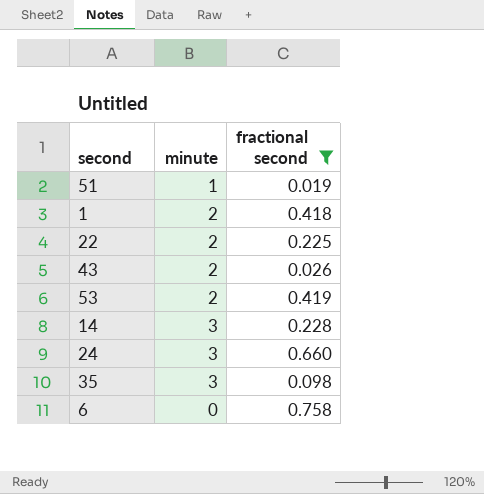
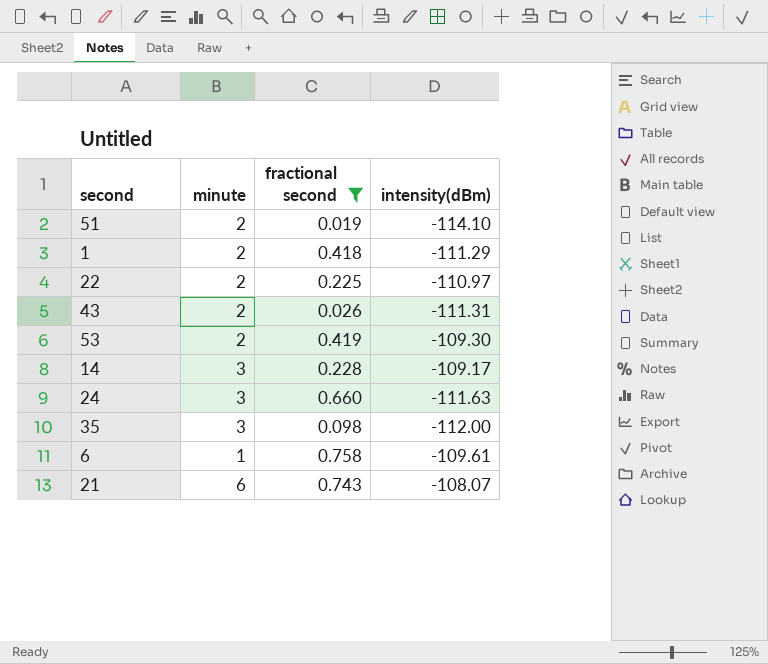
column intensity(dBm) | position: none -> 4
51 | minute: 1 -> 2
6 | minute: 0 -> 1
row 21: none -> 6 | 0.743 | -108.07

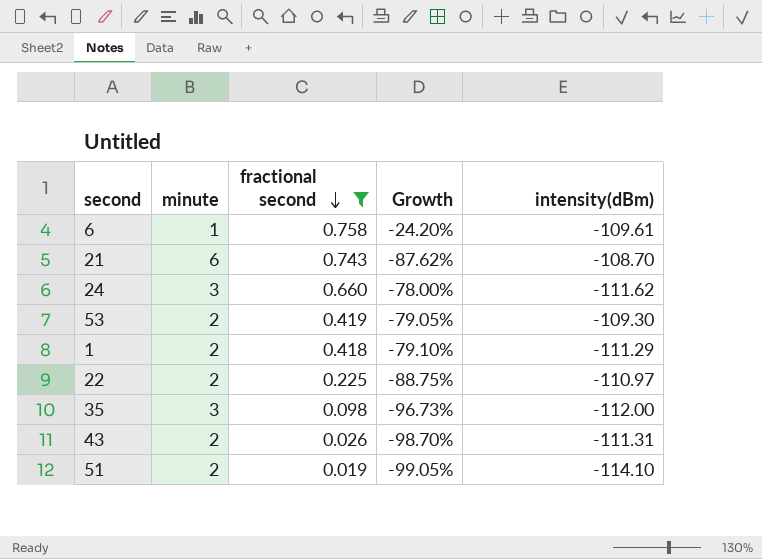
row order: none -> fractional second descending
column Growth | formula: none -> ([fractional second] - [minute]) / [minute]
row 14: 3 | 0.228 | -109.17 -> none
21 | intensity(dBm): -108.07 -> -108.70
24 | intensity(dBm): -111.63 -> -111.62

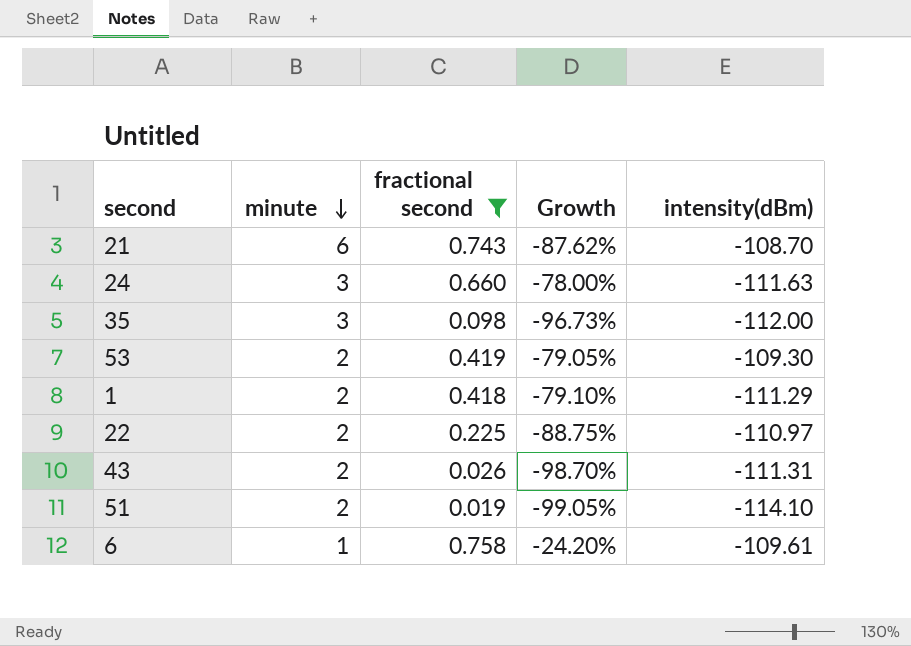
row order: fractional second descending -> minute descending
24 | intensity(dBm): -111.62 -> -111.63

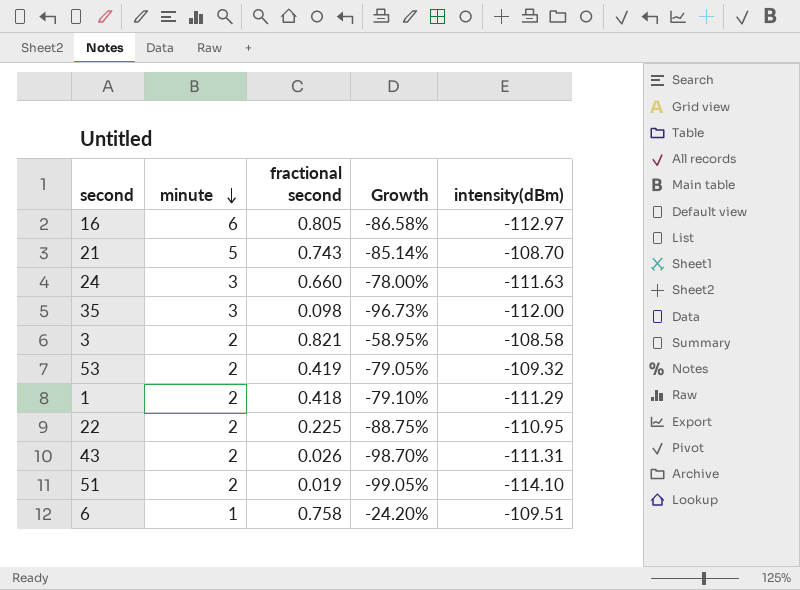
filter: fractional second <= 0.758 -> none
21 | minute: 6 -> 5
21 | Growth: -87.62% -> -85.14%
53 | intensity(dBm): -109.30 -> -109.32
22 | intensity(dBm): -110.97 -> -110.95
6 | intensity(dBm): -109.61 -> -109.51

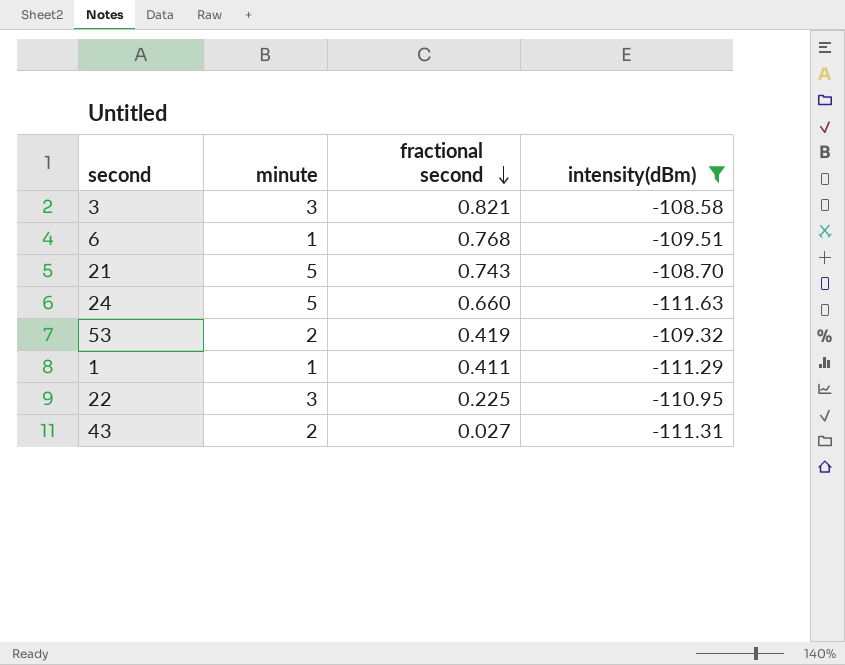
filter: none -> intensity(dBm) >= -111.63
row order: minute descending -> fractional second descending
column Growth | formula: ([fractional second] - [minute]) / [minute] -> none
3 | minute: 2 -> 3
6 | fractional second: 0.758 -> 0.768
24 | minute: 3 -> 5
1 | minute: 2 -> 1
1 | fractional second: 0.418 -> 0.411
22 | minute: 2 -> 3
43 | fractional second: 0.026 -> 0.027

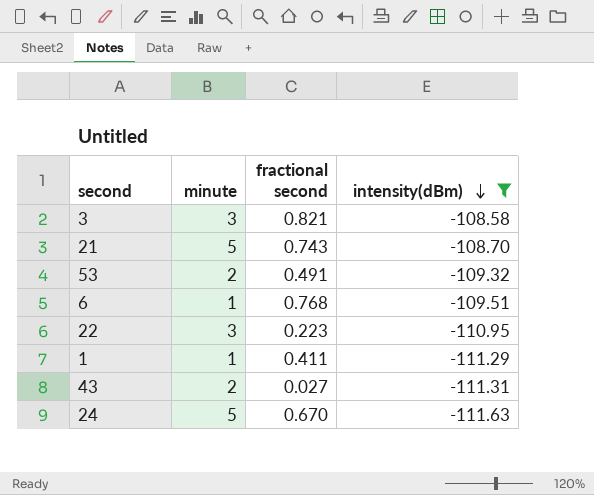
row order: fractional second descending -> intensity(dBm) descending
53 | fractional second: 0.419 -> 0.491
22 | fractional second: 0.225 -> 0.223
24 | fractional second: 0.660 -> 0.670

